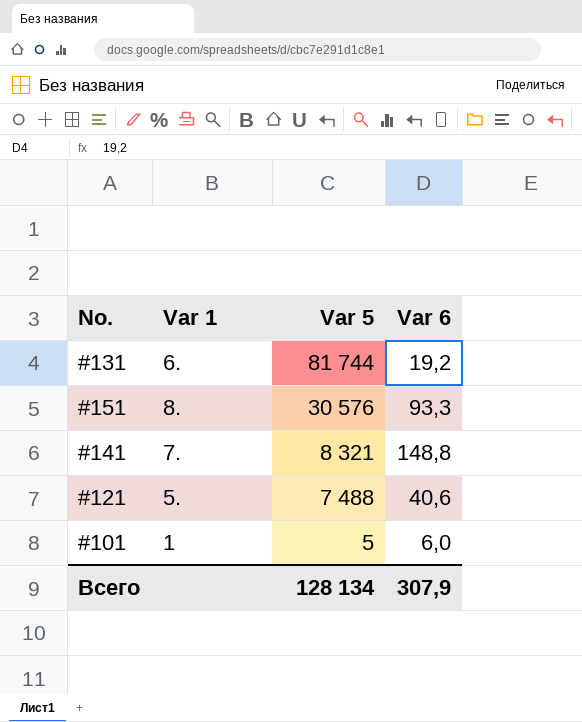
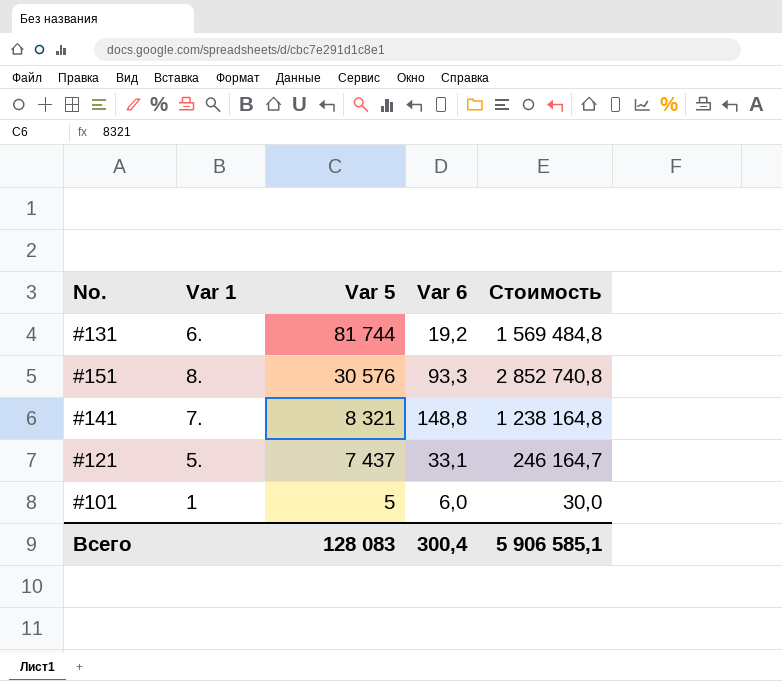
column Стоимость | formula: none -> [Var 5] * [Var 6]
#121 | Var 5: 7 488 -> 7 437
#121 | Var 6: 40,6 -> 33,1
Всего | Var 5: 128 134 -> 128 083
Всего | Var 6: 307,9 -> 300,4

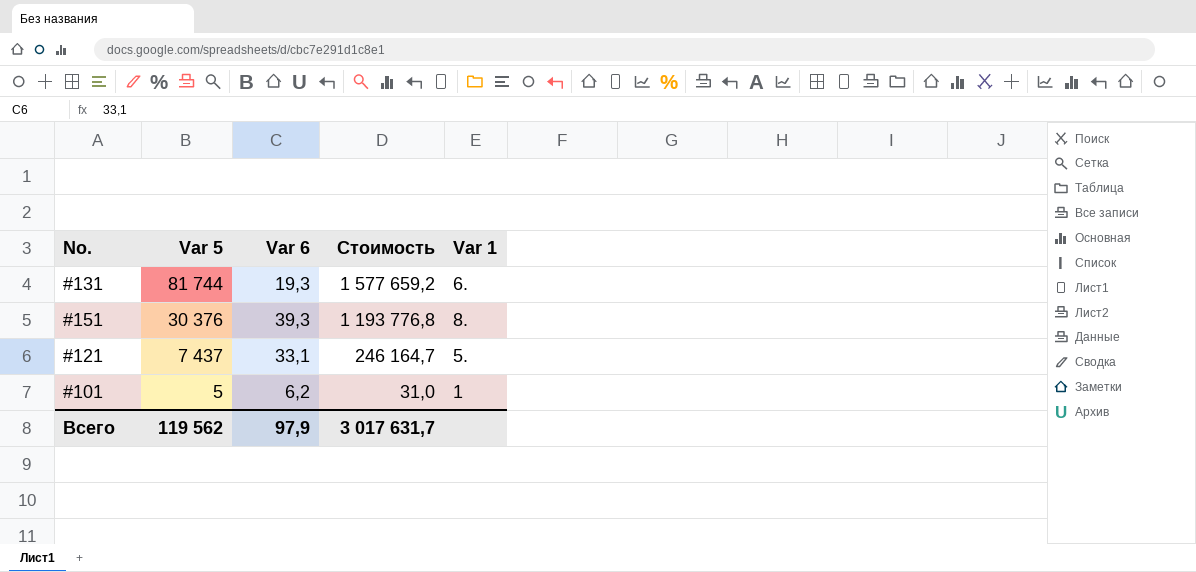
column Var 1 | position: 2 -> 5
row #141: 7. | 8 321 | 148,8 | 1 238 164,8 -> none
#131 | Var 6: 19,2 -> 19,3
#131 | Стоимость: 1 569 484,8 -> 1 577 659,2
#151 | Var 5: 30 576 -> 30 376
#151 | Var 6: 93,3 -> 39,3
#151 | Стоимость: 2 852 740,8 -> 1 193 776,8
#101 | Var 6: 6,0 -> 6,2
#101 | Стоимость: 30,0 -> 31,0
Всего | Var 5: 128 083 -> 119 562
Всего | Var 6: 300,4 -> 97,9
Всего | Стоимость: 5 906 585,1 -> 3 017 631,7

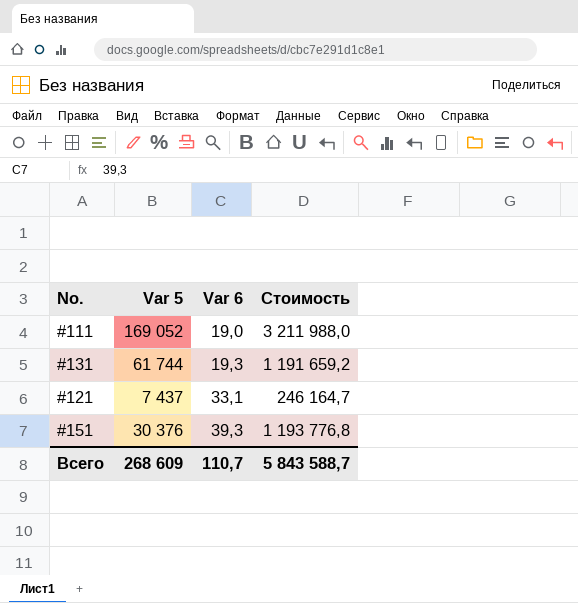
row order: Var 5 descending -> Var 6 ascending
column Var 1 | position: 5 -> none
row #101: 5 | 6,2 | 31,0 | 1 -> none
row #111: none -> 169 052 | 19,0 | 3 211 988,0
#131 | Var 5: 81 744 -> 61 744
#131 | Стоимость: 1 577 659,2 -> 1 191 659,2
Всего | Var 5: 119 562 -> 268 609
Всего | Var 6: 97,9 -> 110,7
Всего | Стоимость: 3 017 631,7 -> 5 843 588,7

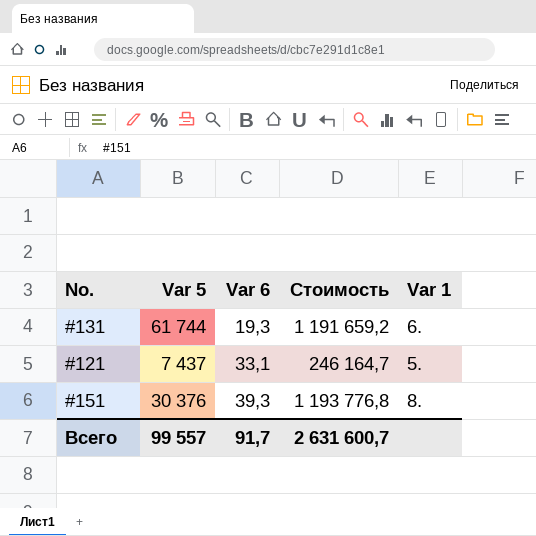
column Var 1 | position: none -> 5
row #111: 169 052 | 19,0 | 3 211 988,0 -> none
Всего | Var 5: 268 609 -> 99 557
Всего | Var 6: 110,7 -> 91,7
Всего | Стоимость: 5 843 588,7 -> 2 631 600,7

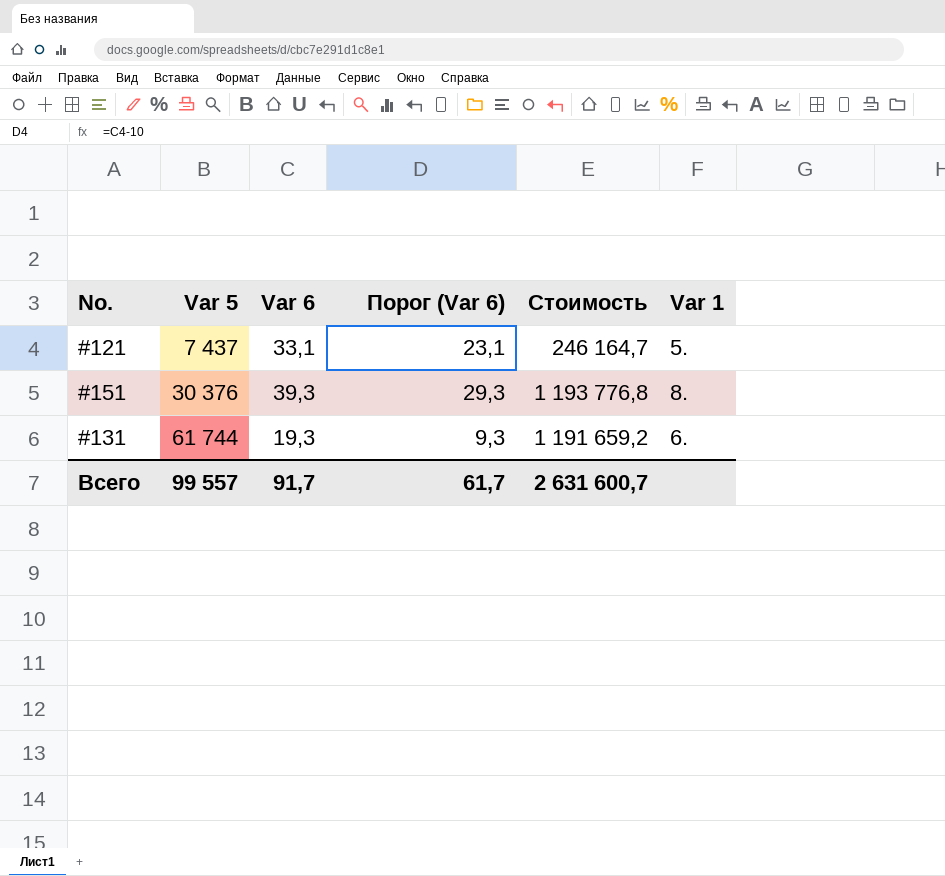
row order: Var 6 ascending -> Var 5 ascending
column Порог (Var 6) | formula: none -> [Var 6] - 10

